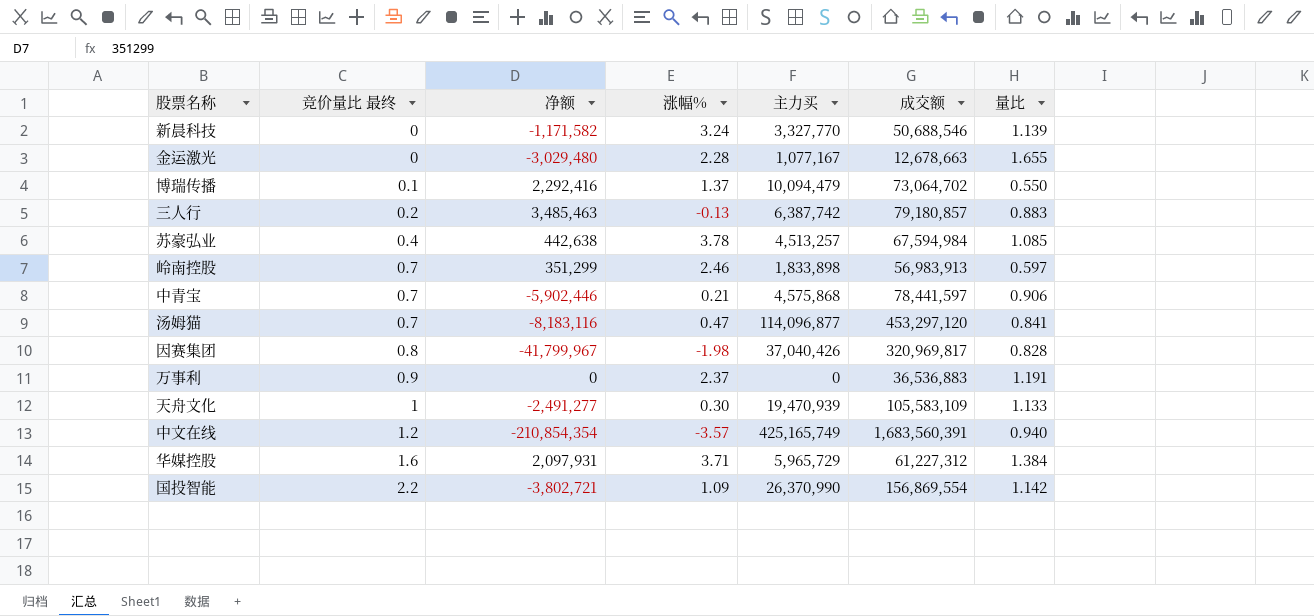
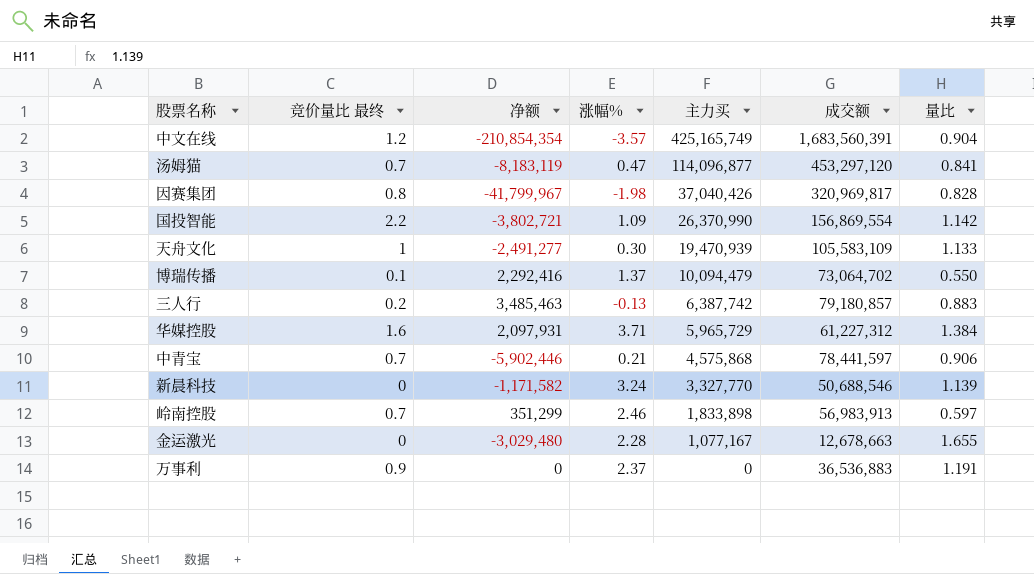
row order: 竞价量比 最终 ascending -> 主力买 descending
row 苏豪弘业: 0.4 | 442,638 | 3.78 | 4,513,257 | 67,594,984 | 1.085 -> none
中文在线 | 量比: 0.940 -> 0.904
汤姆猫 | 净额: -8,183,116 -> -8,183,119

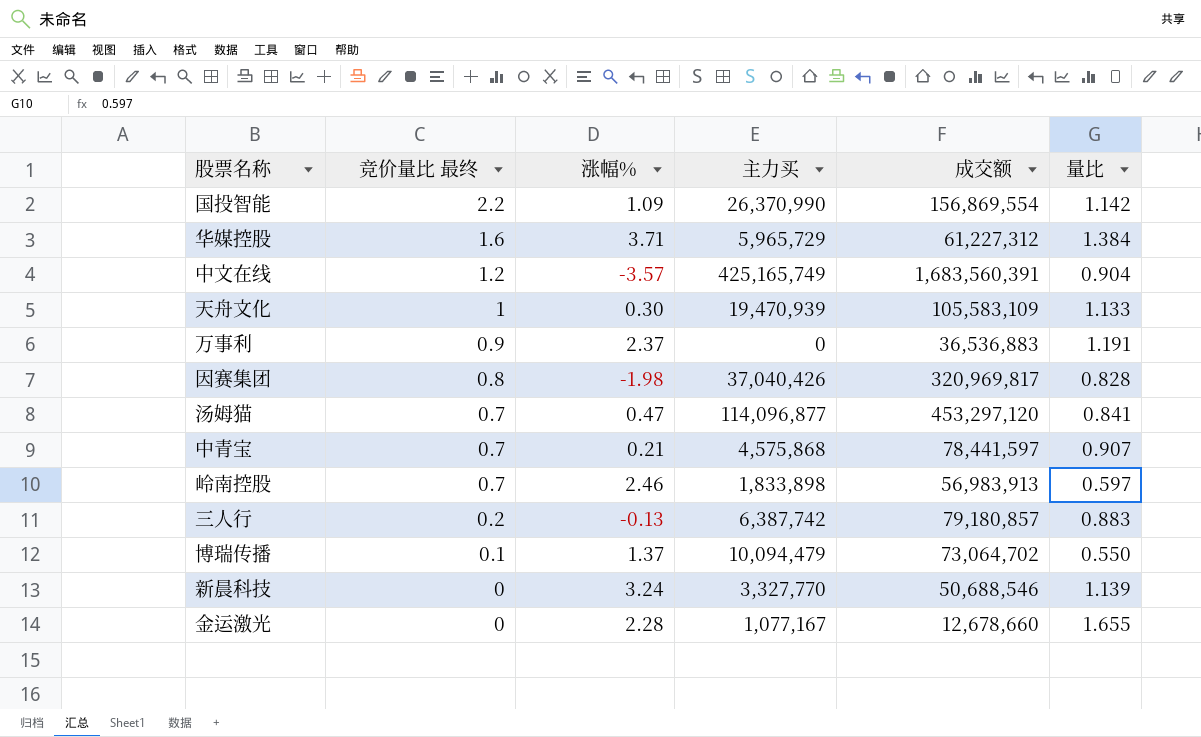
row order: 主力买 descending -> 竞价量比 最终 descending
column 净额 | position: 3 -> none
中青宝 | 量比: 0.906 -> 0.907
金运激光 | 成交额: 12,678,663 -> 12,678,660

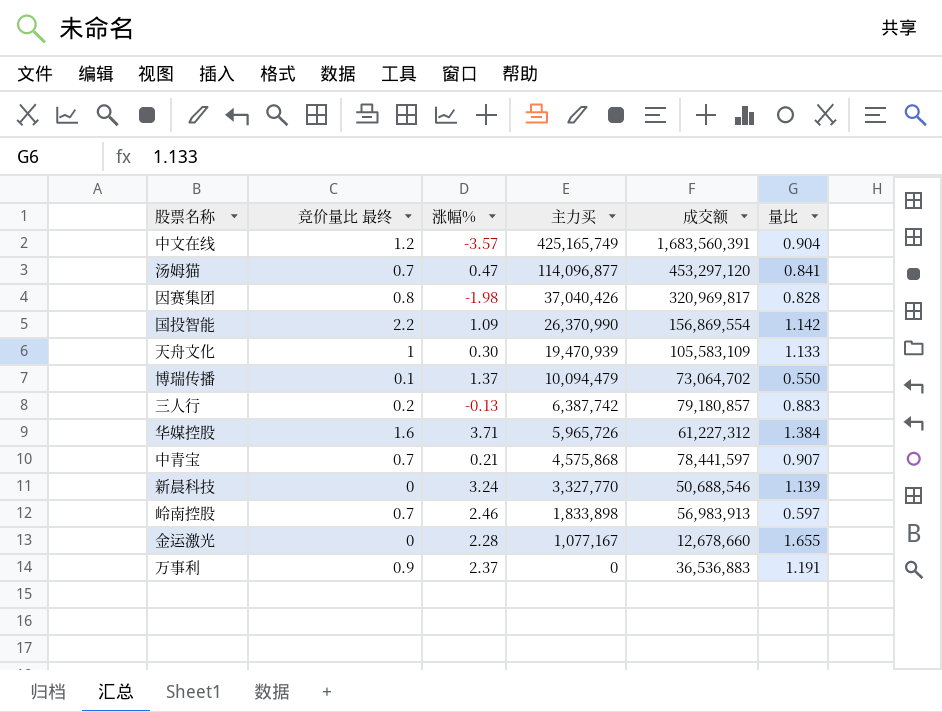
row order: 竞价量比 最终 descending -> 主力买 descending
华媒控股 | 主力买: 5,965,729 -> 5,965,726

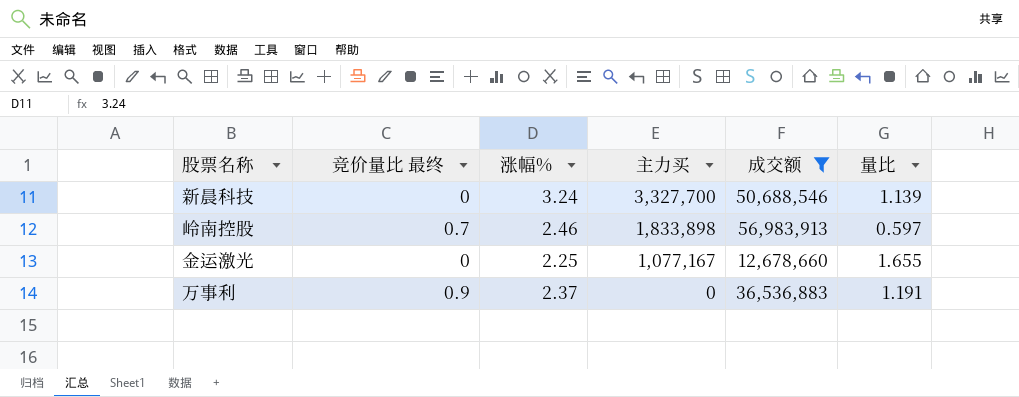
filter: none -> 成交额 <= 56,983,913
新晨科技 | 主力买: 3,327,770 -> 3,327,700
金运激光 | 涨幅%: 2.28 -> 2.25

